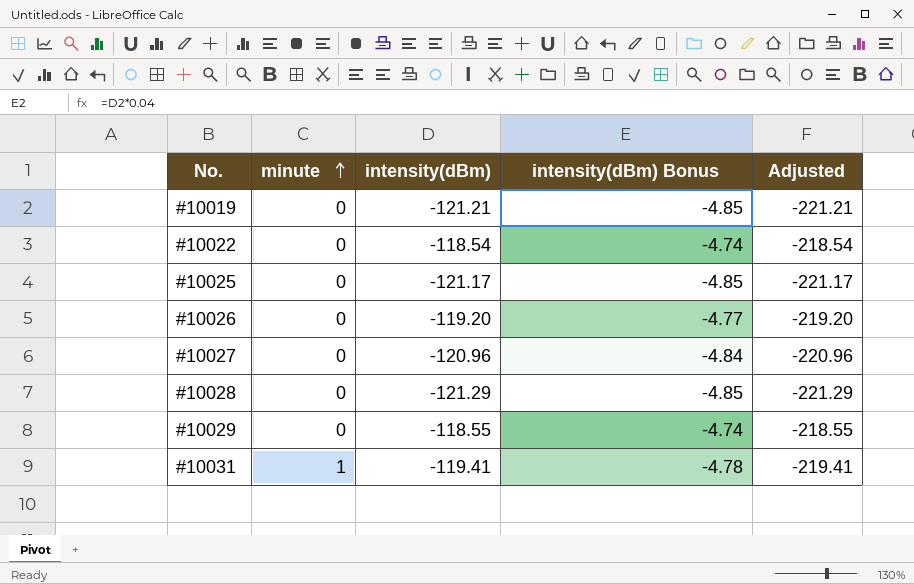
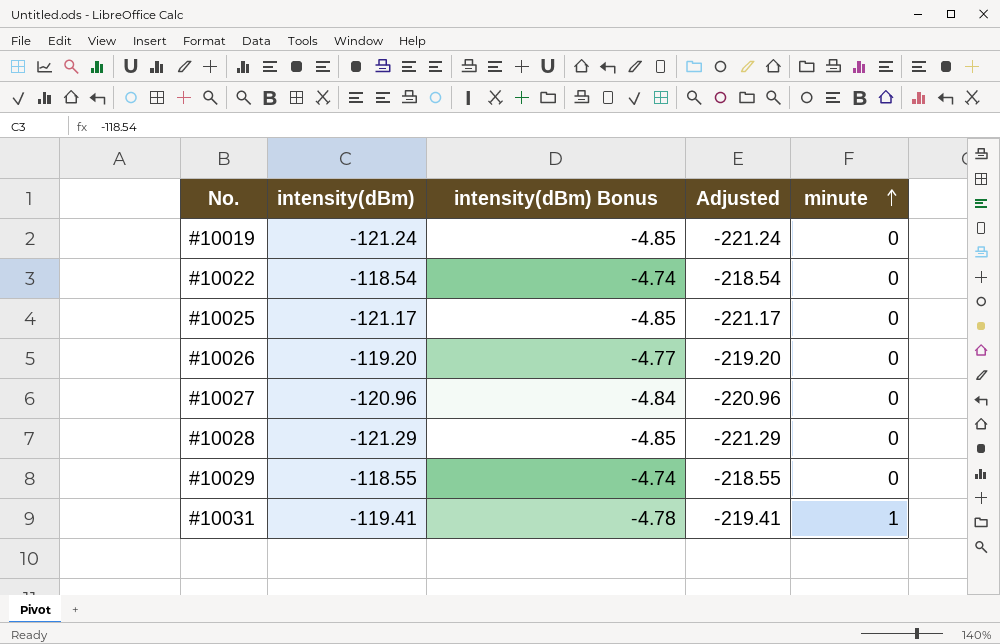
column minute | position: 2 -> 5
#10019 | intensity(dBm): -121.21 -> -121.24
#10019 | Adjusted: -221.21 -> -221.24

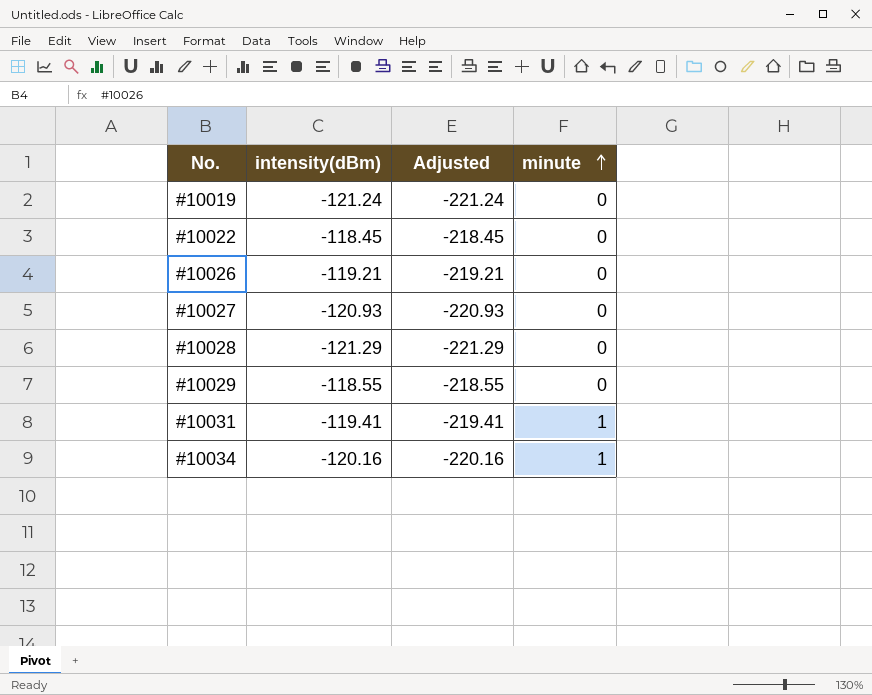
column intensity(dBm) Bonus | formula: [intensity(dBm)] * 0.04 -> none
row #10025: -121.17 | -4.85 | -221.17 | 0 -> none
#10022 | intensity(dBm): -118.54 -> -118.45
#10022 | Adjusted: -218.54 -> -218.45
#10026 | intensity(dBm): -119.20 -> -119.21
#10026 | Adjusted: -219.20 -> -219.21
#10027 | intensity(dBm): -120.96 -> -120.93
#10027 | Adjusted: -220.96 -> -220.93
row #10034: none -> -120.16 | -220.16 | 1

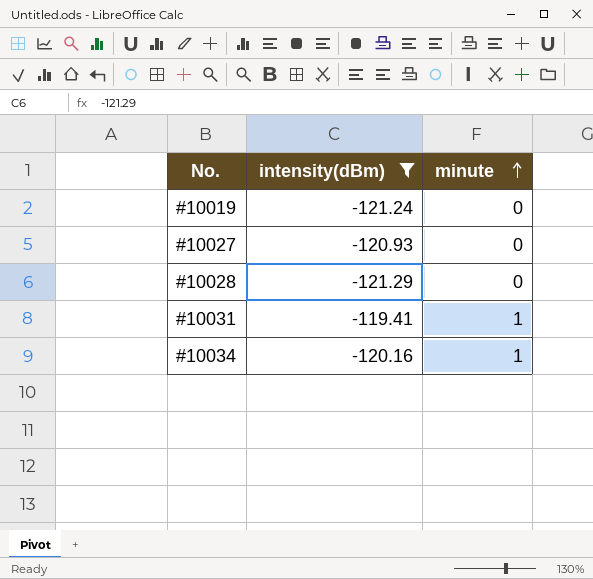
filter: none -> intensity(dBm) <= -119.41
column Adjusted | formula: [intensity(dBm)] - 100 -> none

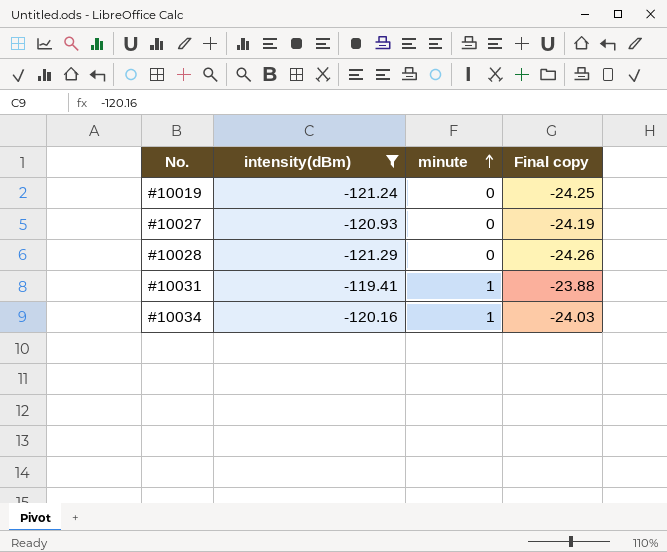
column Final copy | formula: none -> [intensity(dBm)] * 0.2

